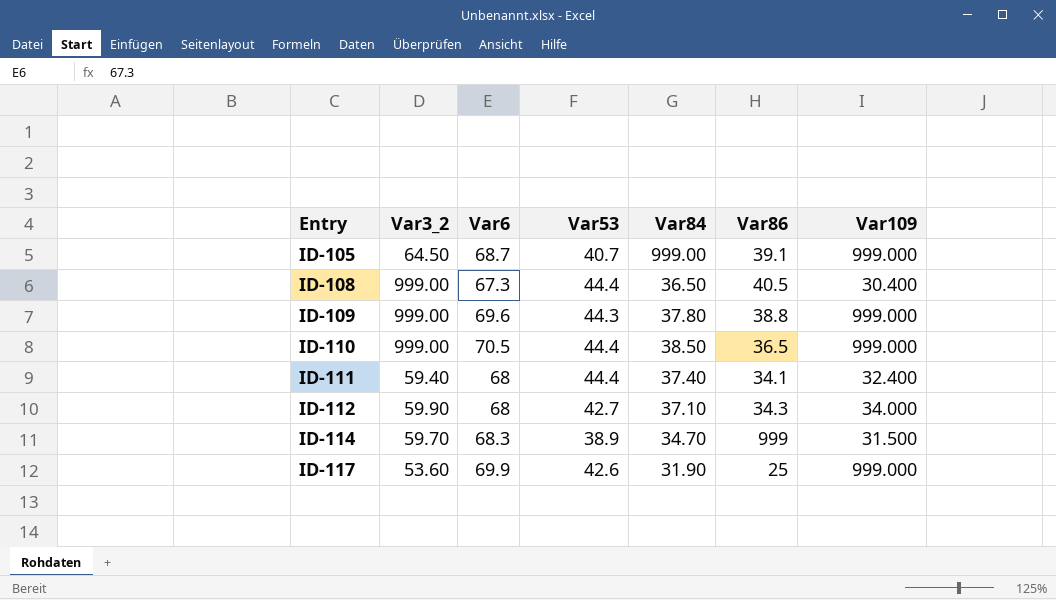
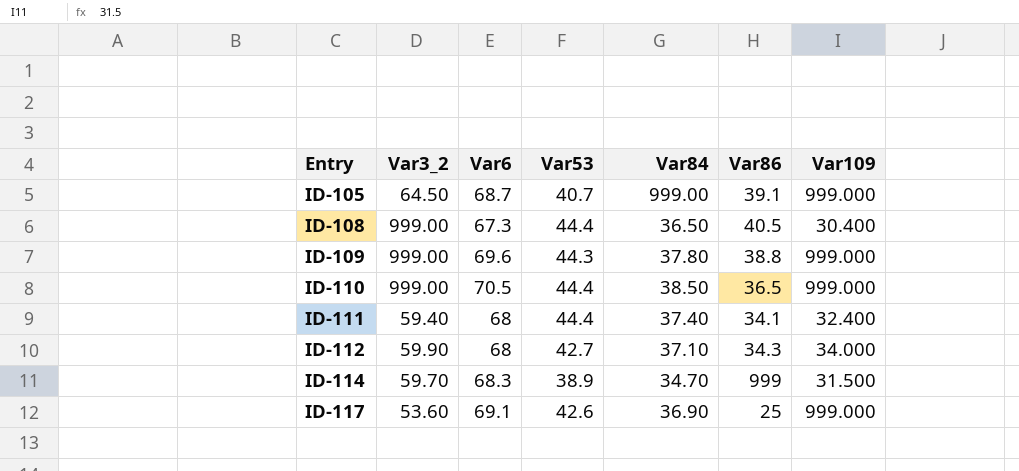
ID-117 | Var6: 69.9 -> 69.1
ID-117 | Var84: 31.90 -> 36.90

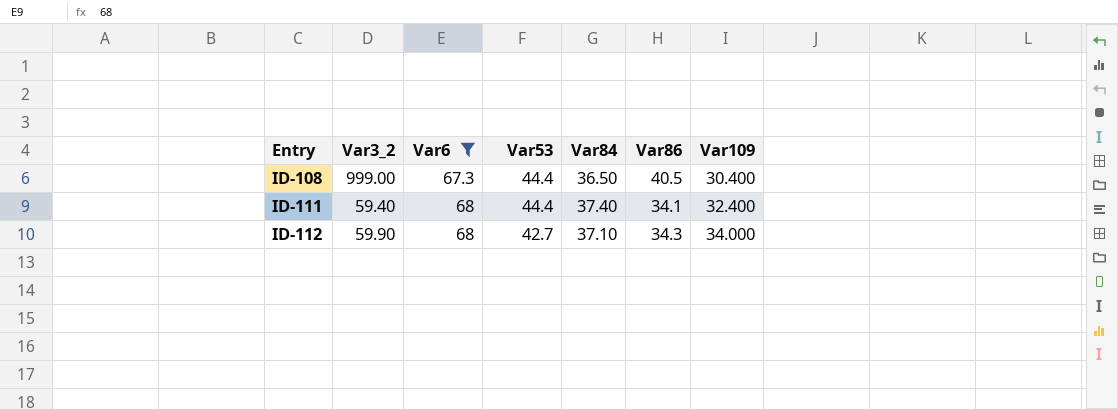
filter: none -> Var6 <= 68

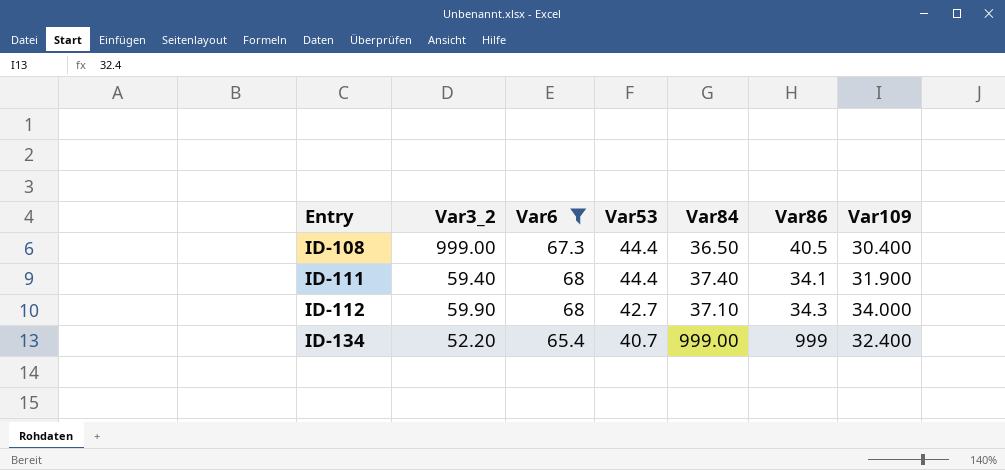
ID-111 | Var109: 32.400 -> 31.900
row ID-134: none -> 52.20 | 65.4 | 40.7 | 999.00 | 999 | 32.400

